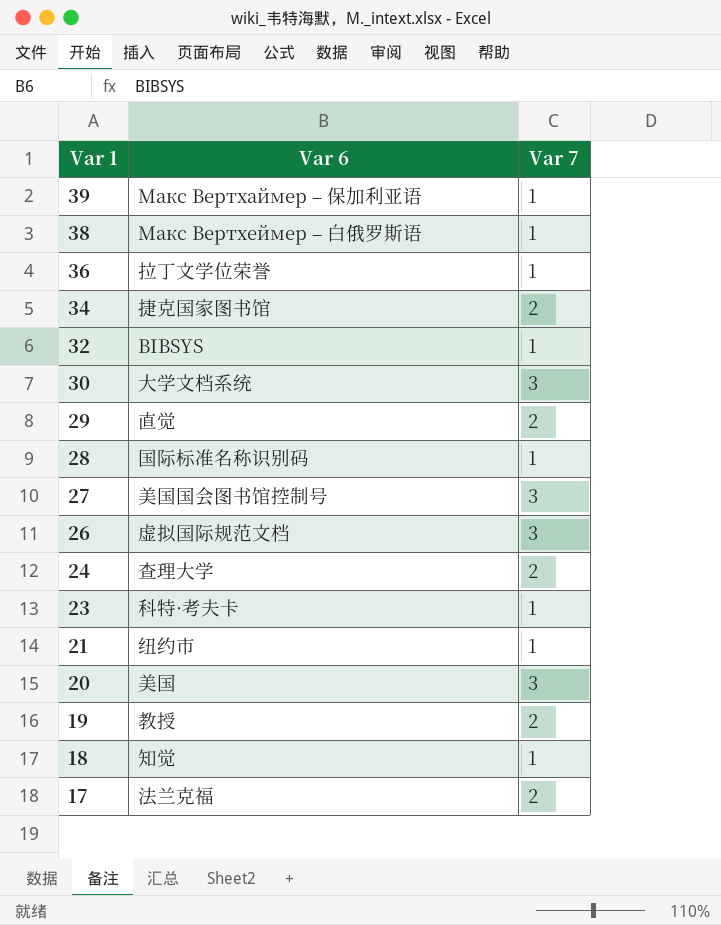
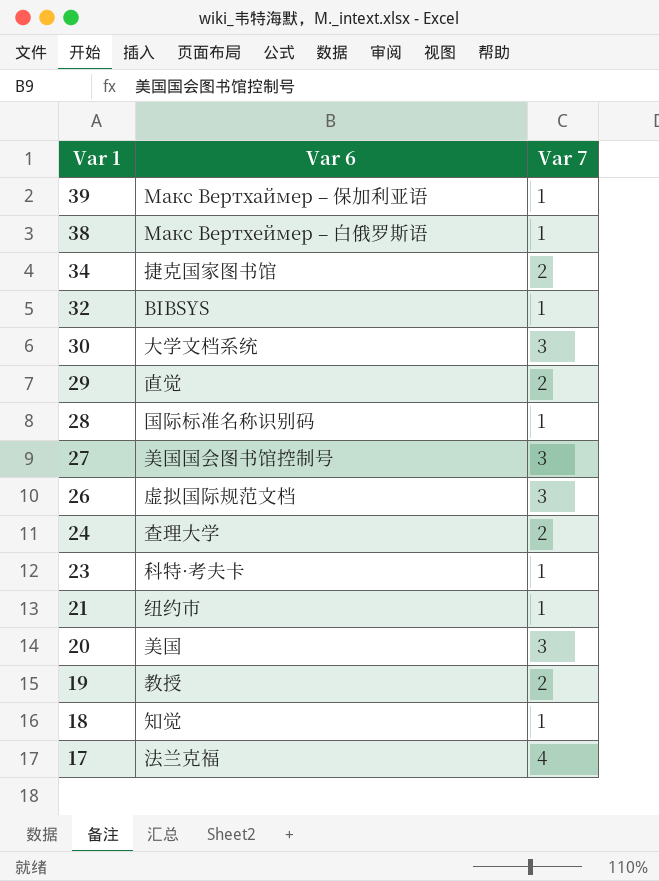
row 36: 拉丁文学位荣誉 | 1 -> none
17 | Var 7: 2 -> 4

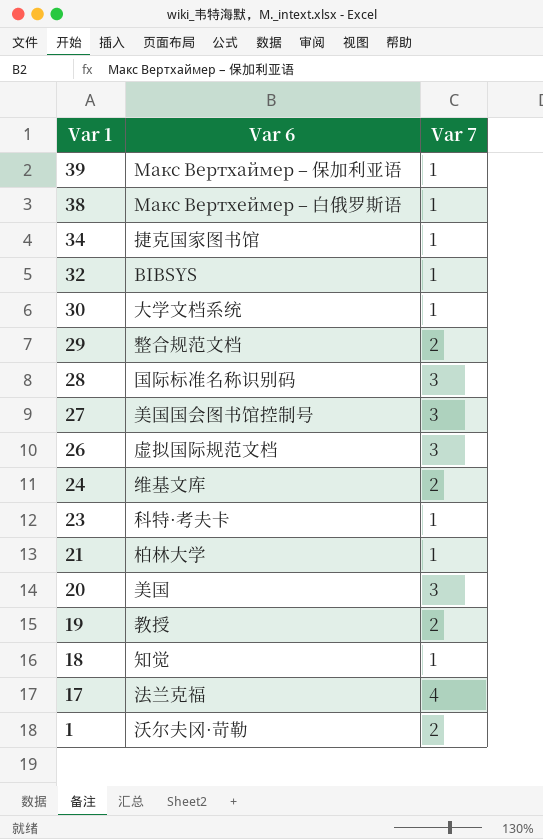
34 | Var 7: 2 -> 1
30 | Var 7: 3 -> 1
29 | Var 6: 直觉 -> 整合规范文档
28 | Var 7: 1 -> 3
24 | Var 6: 查理大学 -> 维基文库
21 | Var 6: 纽约市 -> 柏林大学
row 1: none -> 沃尔夫冈·苛勒 | 2

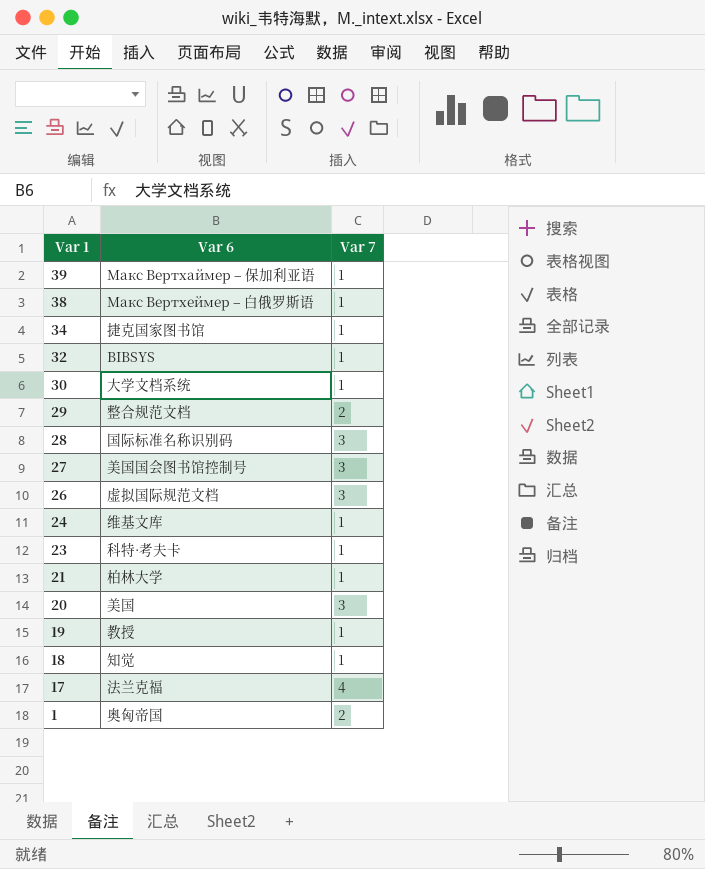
24 | Var 7: 2 -> 1
19 | Var 7: 2 -> 1
1 | Var 6: 沃尔夫冈·苛勒 -> 奥匈帝国

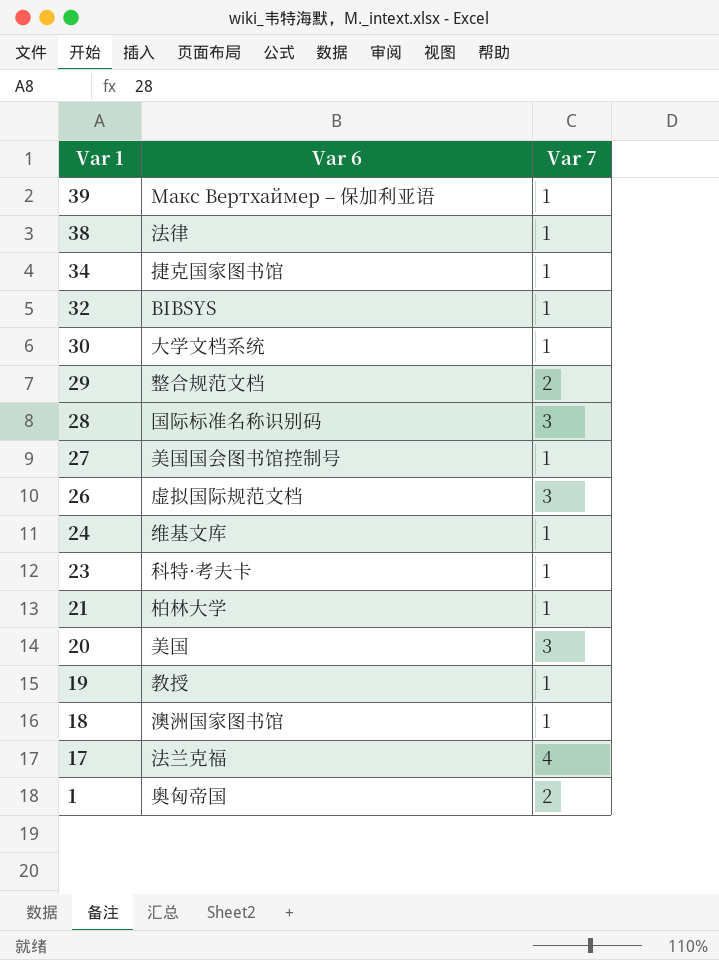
38 | Var 6: Макс Вертхеймер – 白俄罗斯语 -> 法律
27 | Var 7: 3 -> 1
18 | Var 6: 知觉 -> 澳洲国家图书馆

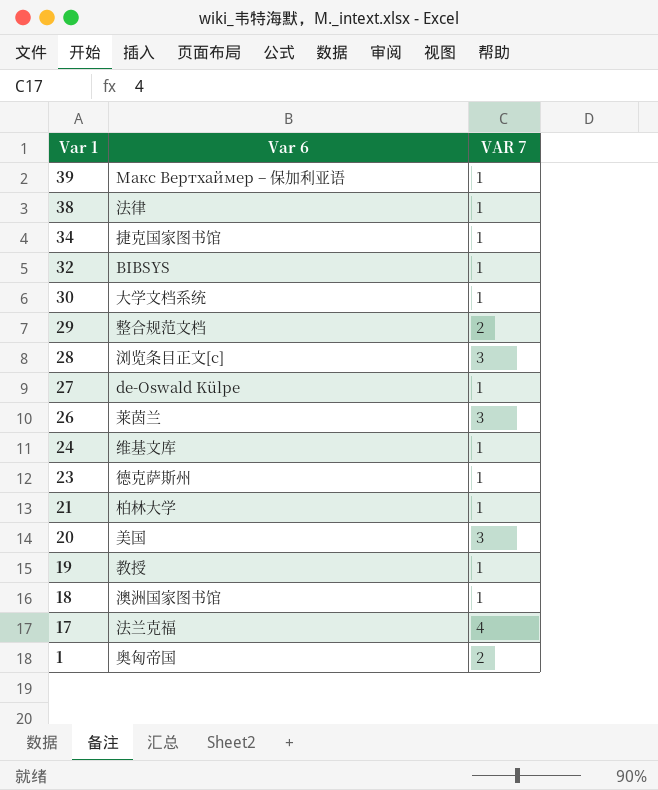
column name: Var 7 -> VAR 7
28 | Var 6: 国际标准名称识别码 -> 浏览条目正文[c]
27 | Var 6: 美国国会图书馆控制号 -> de-Oswald Külpe
26 | Var 6: 虚拟国际规范文档 -> 莱茵兰
23 | Var 6: 科特·考夫卡 -> 德克萨斯州

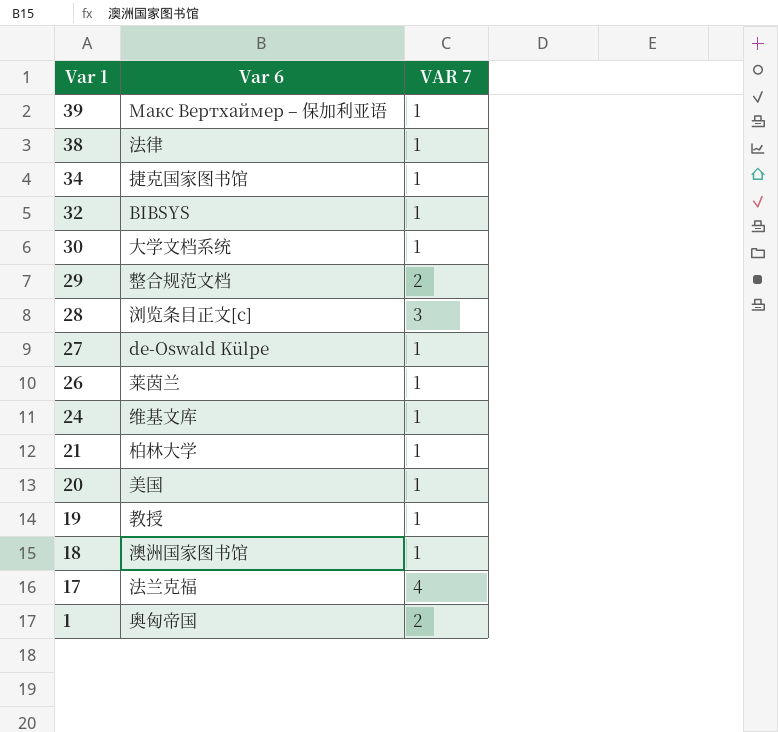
row 23: 德克萨斯州 | 1 -> none
26 | VAR 7: 3 -> 1
20 | VAR 7: 3 -> 1

